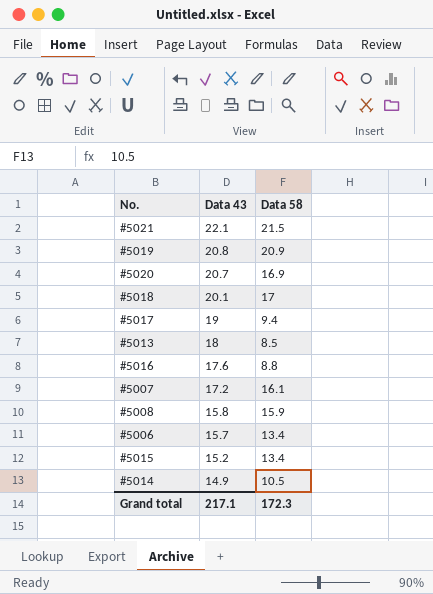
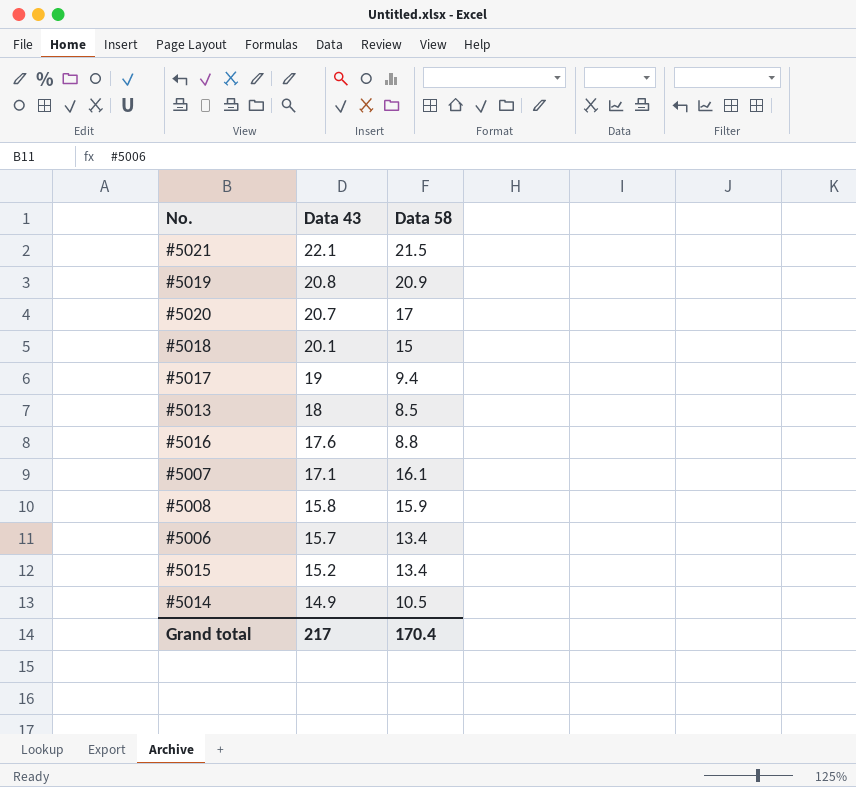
#5020 | Data 58: 16.9 -> 17
#5018 | Data 58: 17 -> 15
#5007 | Data 43: 17.2 -> 17.1
Grand total | Data 43: 217.1 -> 217
Grand total | Data 58: 172.3 -> 170.4

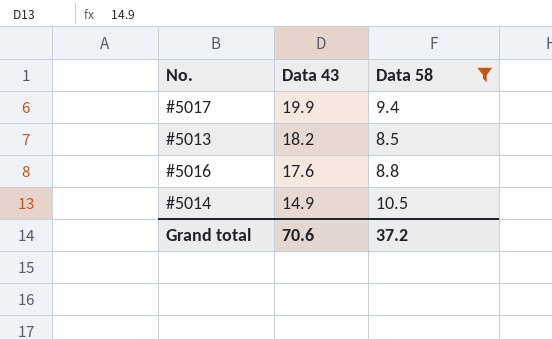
filter: none -> Data 58 <= 10.5
#5017 | Data 43: 19 -> 19.9
#5013 | Data 43: 18 -> 18.2
Grand total | Data 43: 217 -> 70.6
Grand total | Data 58: 170.4 -> 37.2

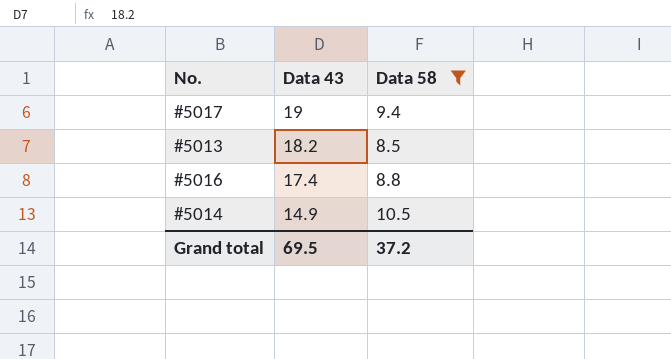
#5017 | Data 43: 19.9 -> 19
#5016 | Data 43: 17.6 -> 17.4
Grand total | Data 43: 70.6 -> 69.5

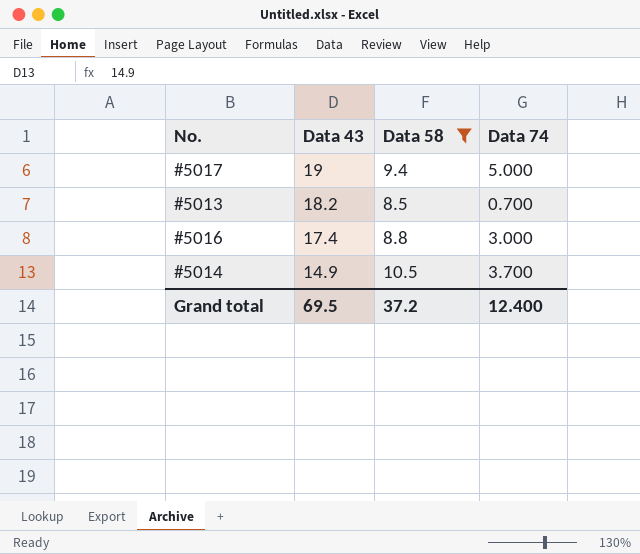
column Data 74 | position: none -> 4

